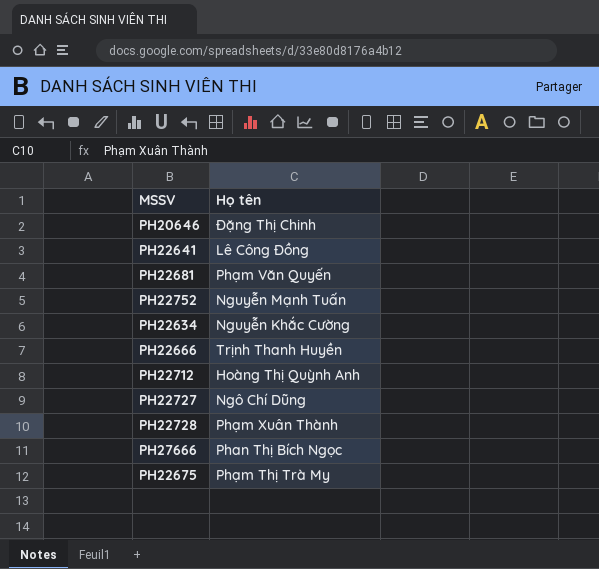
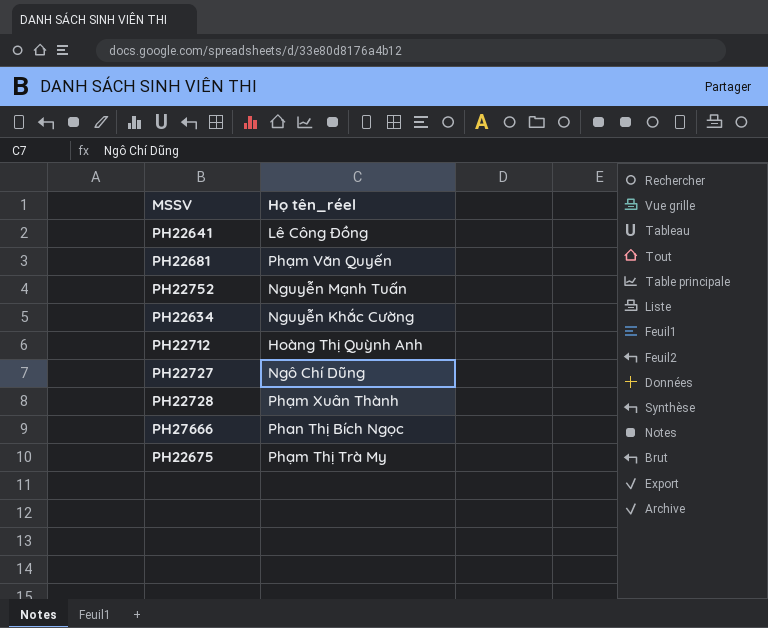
column name: Họ tên -> Họ tên_réel
row PH20646: Đặng Thị Chinh -> none
row PH22666: Trịnh Thanh Huyền -> none

